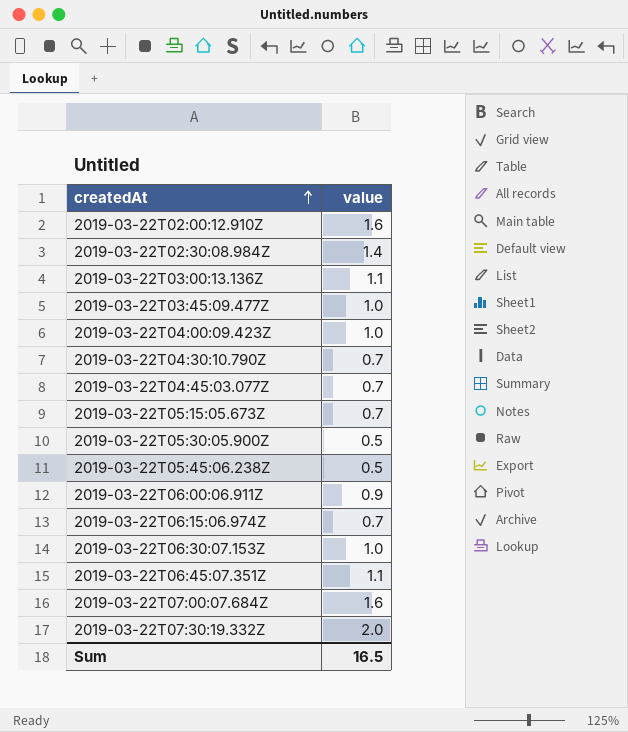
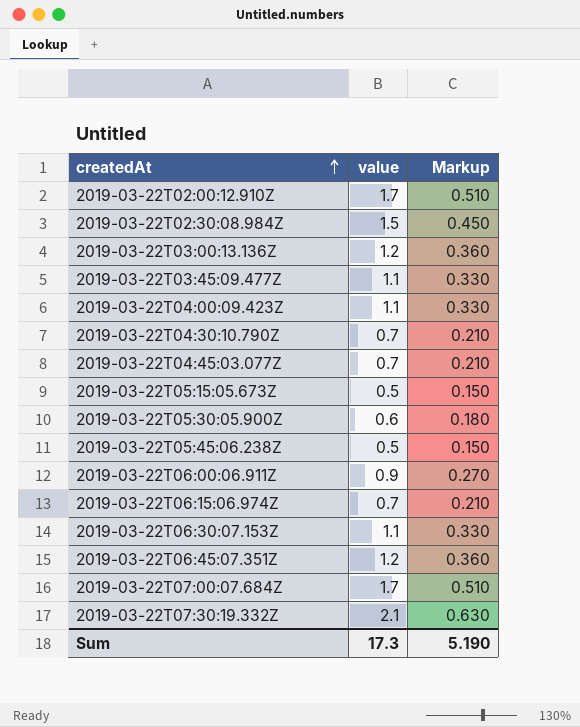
column Markup | formula: none -> [value] * 0.3
2019-03-22T02:00:12.910Z | value: 1.6 -> 1.7
2019-03-22T02:30:08.984Z | value: 1.4 -> 1.5
2019-03-22T03:00:13.136Z | value: 1.1 -> 1.2
2019-03-22T03:45:09.477Z | value: 1.0 -> 1.1
2019-03-22T04:00:09.423Z | value: 1.0 -> 1.1
2019-03-22T05:15:05.673Z | value: 0.7 -> 0.5
2019-03-22T05:30:05.900Z | value: 0.5 -> 0.6
2019-03-22T06:30:07.153Z | value: 1.0 -> 1.1
2019-03-22T06:45:07.351Z | value: 1.1 -> 1.2
2019-03-22T07:00:07.684Z | value: 1.6 -> 1.7
2019-03-22T07:30:19.332Z | value: 2.0 -> 2.1
Sum | value: 16.5 -> 17.3

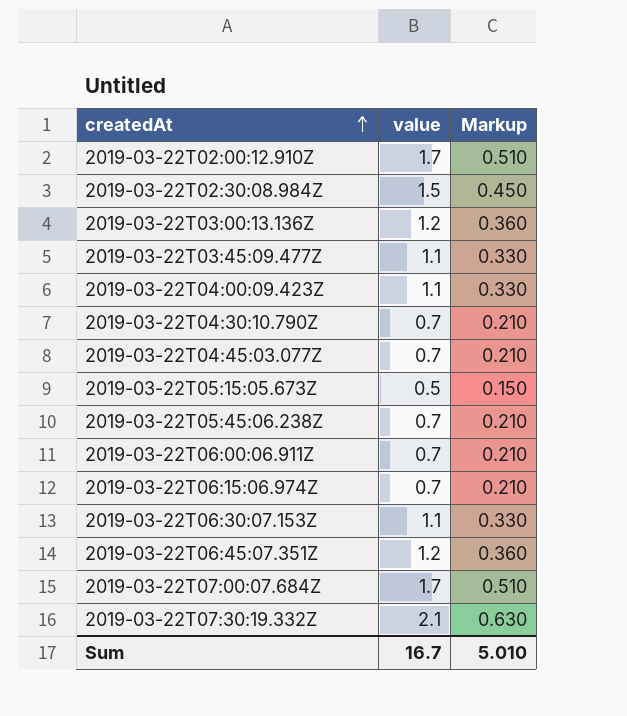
row 2019-03-22T05:30:05.900Z: 0.6 | 0.180 -> none
2019-03-22T05:45:06.238Z | value: 0.5 -> 0.7
2019-03-22T05:45:06.238Z | Markup: 0.150 -> 0.210
2019-03-22T06:00:06.911Z | value: 0.9 -> 0.7
2019-03-22T06:00:06.911Z | Markup: 0.270 -> 0.210
Sum | value: 17.3 -> 16.7
Sum | Markup: 5.190 -> 5.010

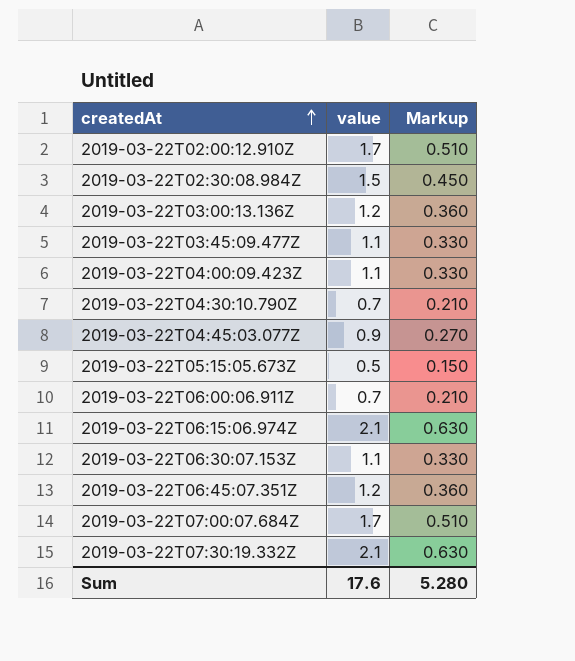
row 2019-03-22T05:45:06.238Z: 0.7 | 0.210 -> none
2019-03-22T04:45:03.077Z | value: 0.7 -> 0.9
2019-03-22T04:45:03.077Z | Markup: 0.210 -> 0.270
2019-03-22T06:15:06.974Z | value: 0.7 -> 2.1
2019-03-22T06:15:06.974Z | Markup: 0.210 -> 0.630
Sum | value: 16.7 -> 17.6
Sum | Markup: 5.010 -> 5.280

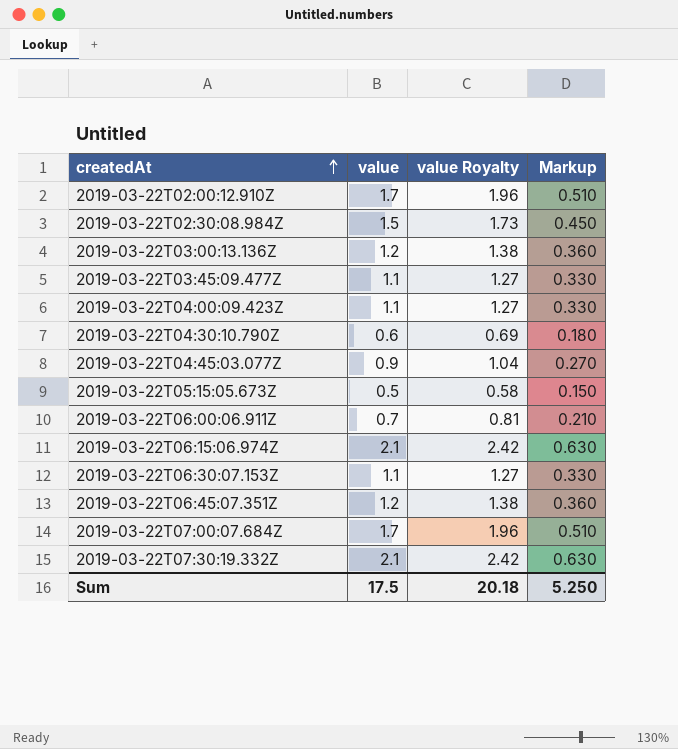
column value Royalty | formula: none -> [value] * 1.15
2019-03-22T04:30:10.790Z | value: 0.7 -> 0.6
2019-03-22T04:30:10.790Z | Markup: 0.210 -> 0.180
Sum | value: 17.6 -> 17.5
Sum | Markup: 5.280 -> 5.250

